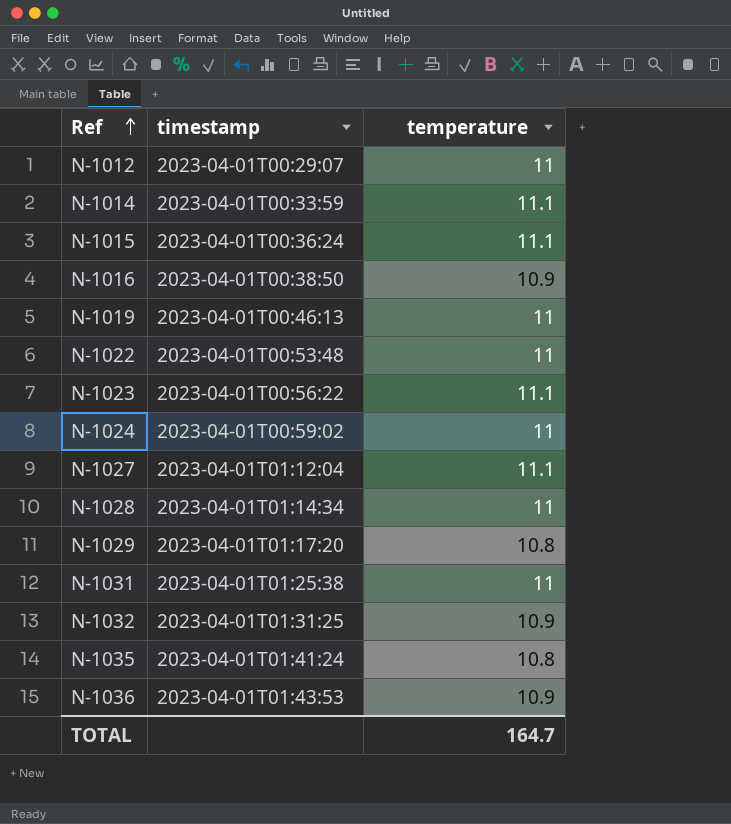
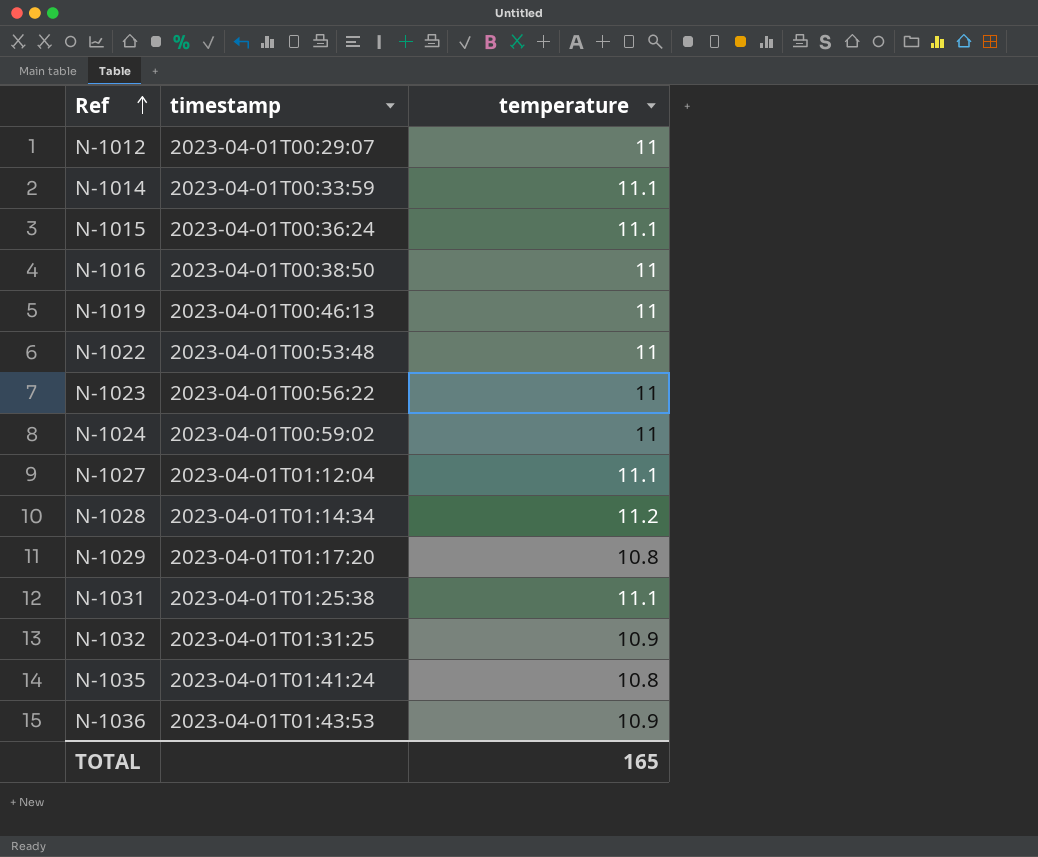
N-1016 | temperature: 10.9 -> 11
N-1023 | temperature: 11.1 -> 11
N-1028 | temperature: 11 -> 11.2
N-1031 | temperature: 11 -> 11.1
TOTAL | temperature: 164.7 -> 165

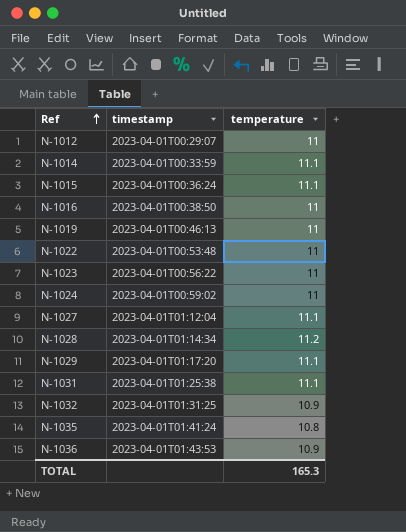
N-1029 | temperature: 10.8 -> 11.1
TOTAL | temperature: 165 -> 165.3

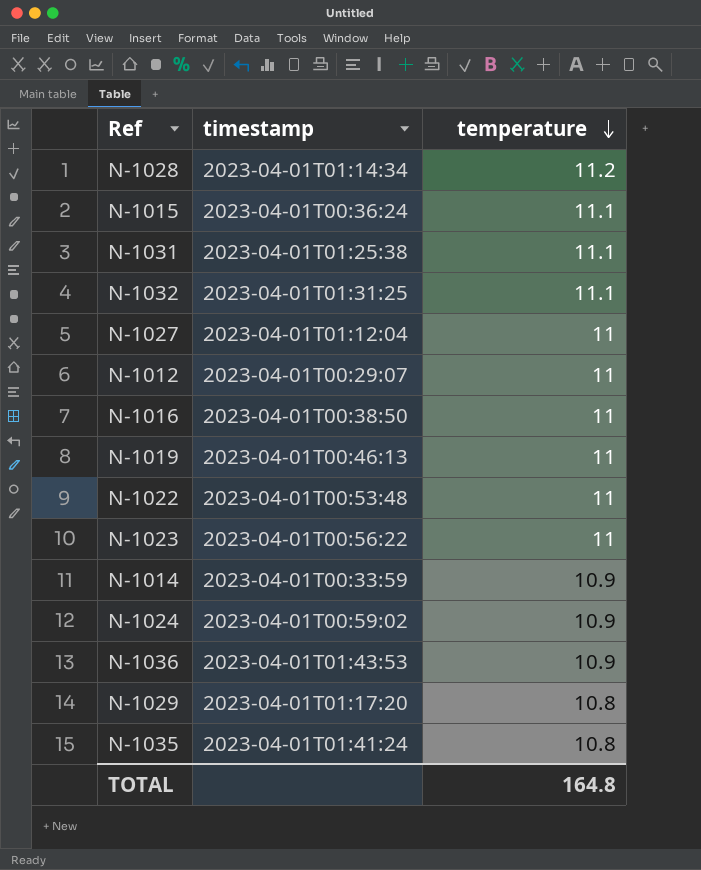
row order: Ref ascending -> temperature descending
N-1032 | temperature: 10.9 -> 11.1
N-1027 | temperature: 11.1 -> 11
N-1014 | temperature: 11.1 -> 10.9
N-1024 | temperature: 11 -> 10.9
N-1029 | temperature: 11.1 -> 10.8
TOTAL | temperature: 165.3 -> 164.8

